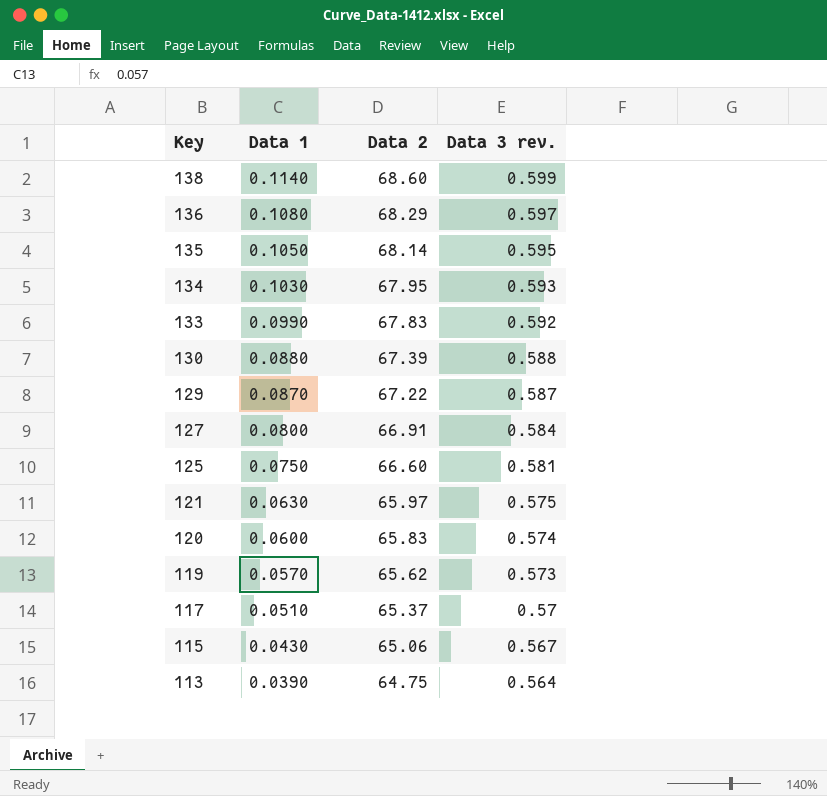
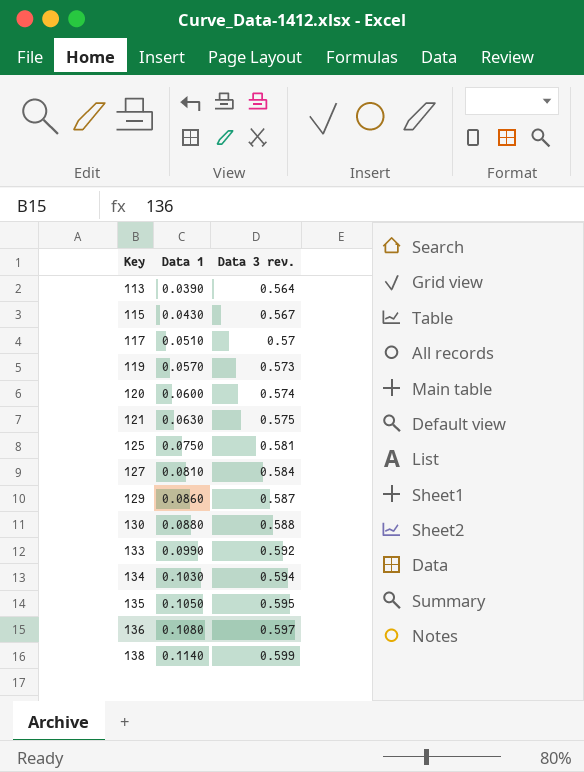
row order: Key descending -> Key ascending
column Data 2 | position: 3 -> none
127 | Data 1: 0.0800 -> 0.0810
129 | Data 1: 0.0870 -> 0.0860
134 | Data 3 rev.: 0.593 -> 0.594

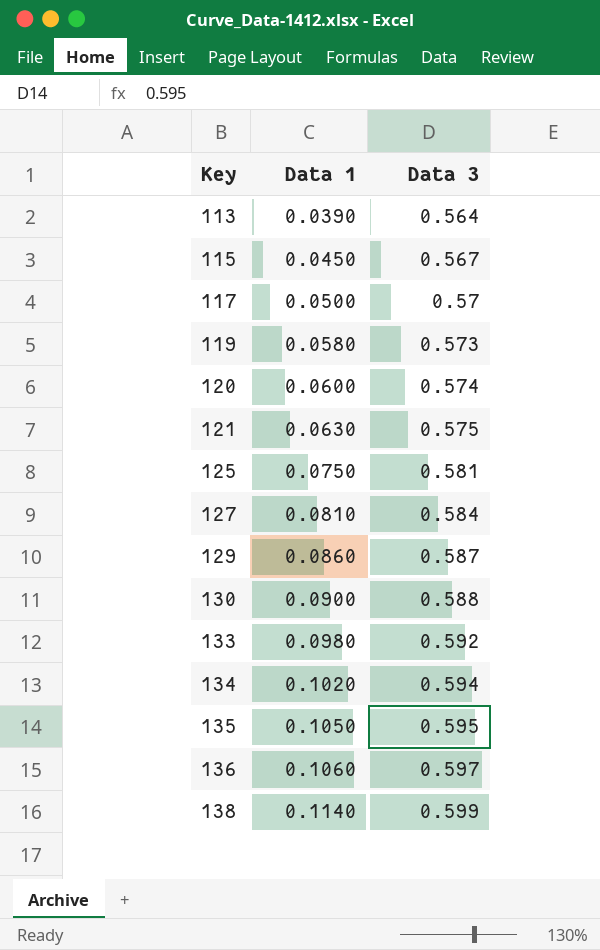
column name: Data 3 rev. -> Data 3
115 | Data 1: 0.0430 -> 0.0450
117 | Data 1: 0.0510 -> 0.0500
119 | Data 1: 0.0570 -> 0.0580
130 | Data 1: 0.0880 -> 0.0900
133 | Data 1: 0.0990 -> 0.0980
134 | Data 1: 0.1030 -> 0.1020
136 | Data 1: 0.1080 -> 0.1060

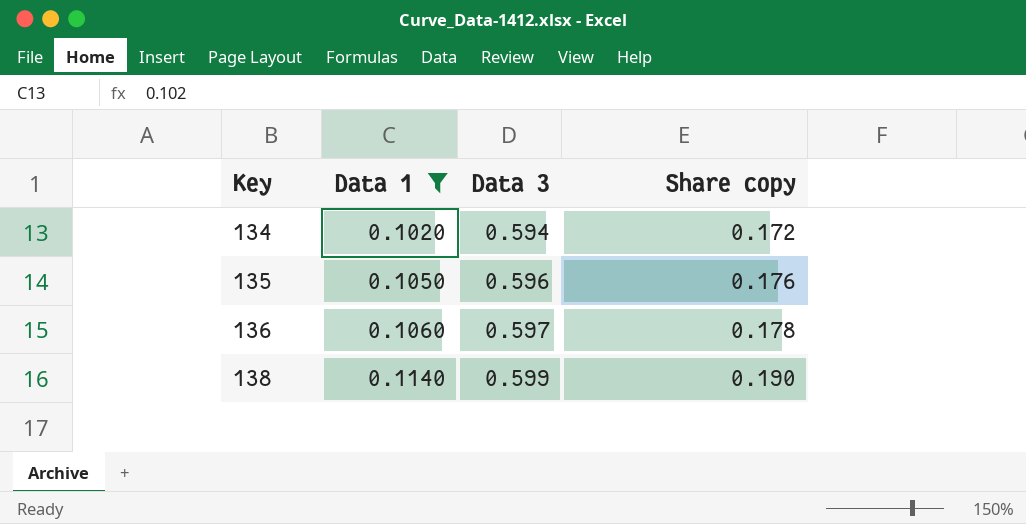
filter: none -> Data 1 >= 0.1020
column Share copy | formula: none -> [Data 1] / [Data 3]
135 | Data 3: 0.595 -> 0.596

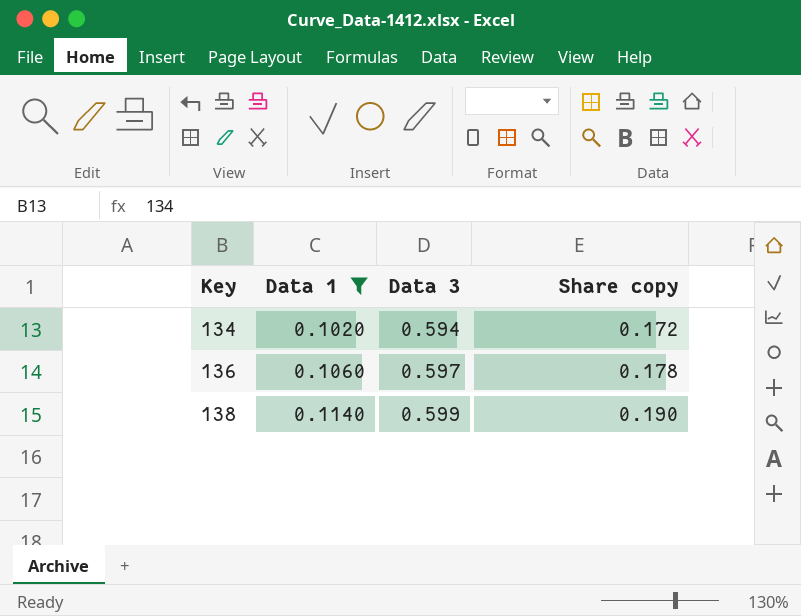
row 135: 0.1050 | 0.596 | 0.176 -> none

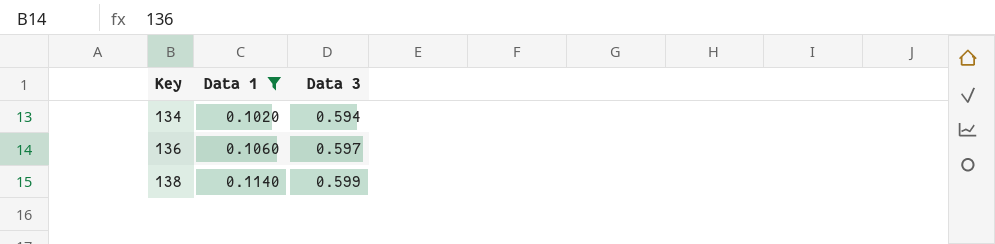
column Share copy | formula: [Data 1] / [Data 3] -> none

